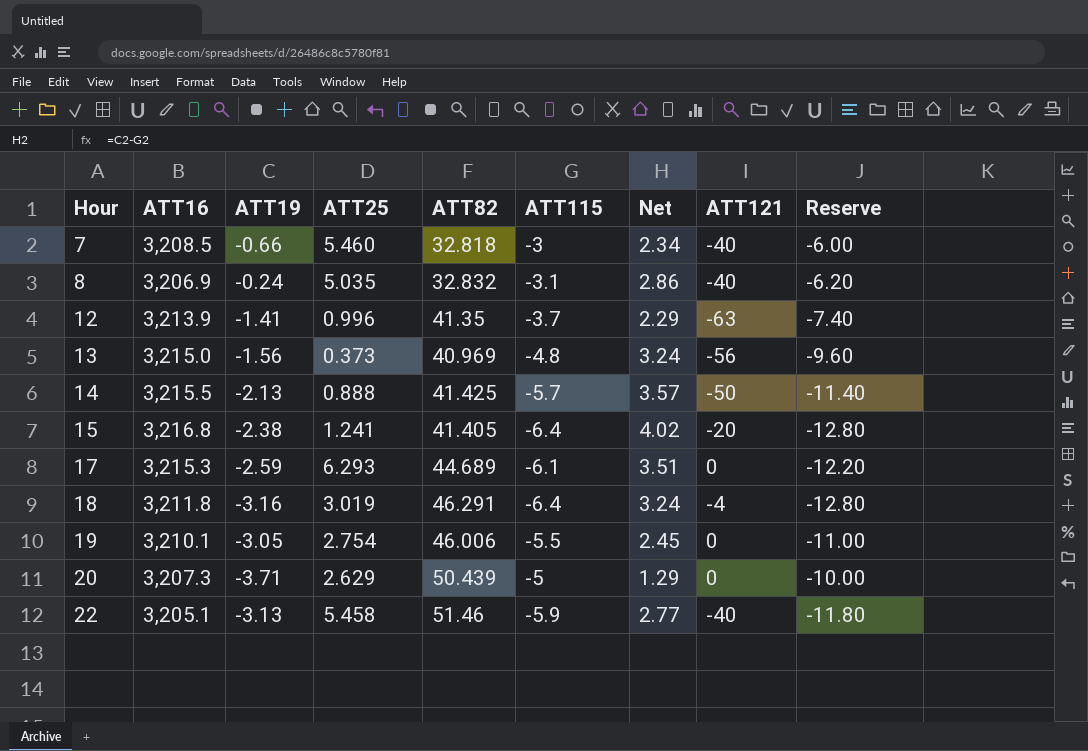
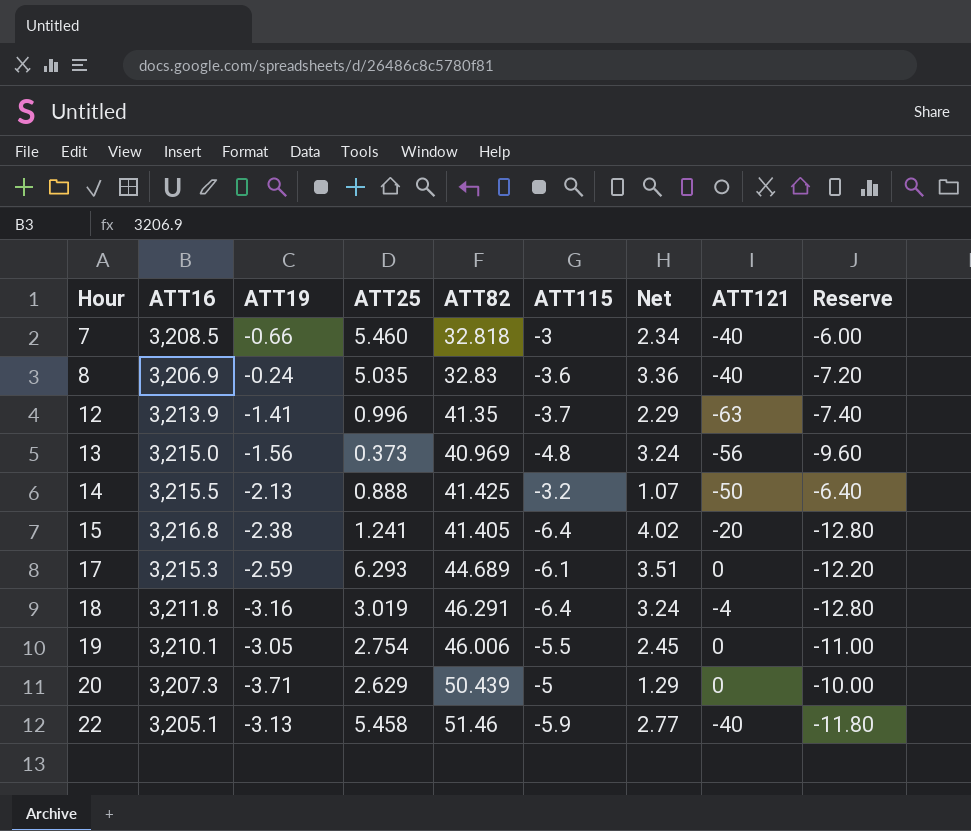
8 | ATT82: 32.832 -> 32.83
8 | ATT115: -3.1 -> -3.6
8 | Net: 2.86 -> 3.36
8 | Reserve: -6.20 -> -7.20
14 | ATT115: -5.7 -> -3.2
14 | Net: 3.57 -> 1.07
14 | Reserve: -11.40 -> -6.40

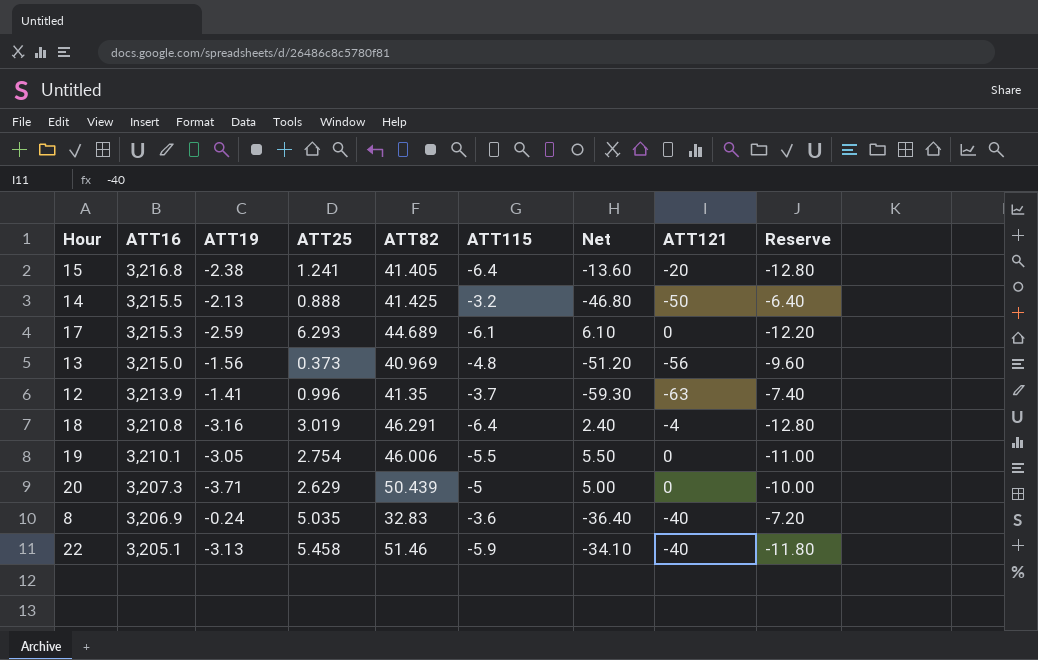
row order: Hour ascending -> ATT16 descending
column Net | formula: [ATT19] - [ATT115] -> [ATT121] - [ATT115]
row 7: 3,208.5 | -0.66 | 5.460 | 32.818 | -3 | 2.34 | -40 | -6.00 -> none
18 | ATT16: 3,211.8 -> 3,210.8

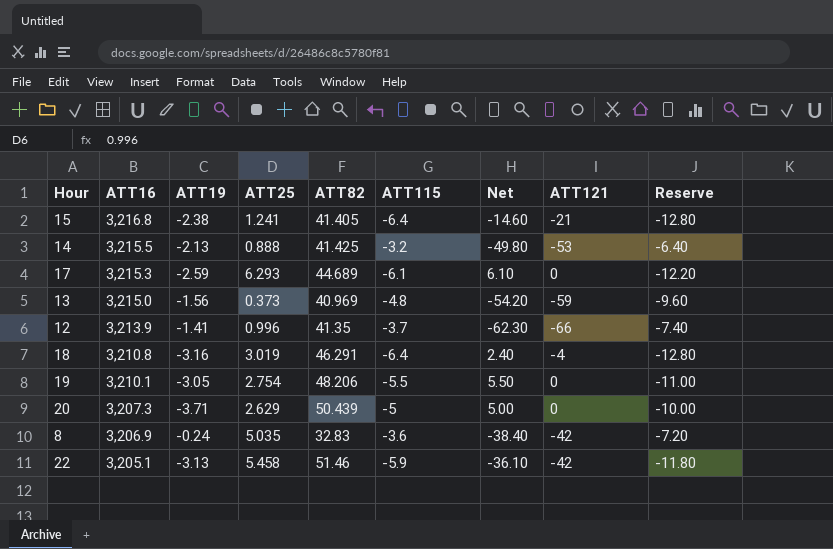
15 | Net: -13.60 -> -14.60
15 | ATT121: -20 -> -21
14 | Net: -46.80 -> -49.80
14 | ATT121: -50 -> -53
13 | Net: -51.20 -> -54.20
13 | ATT121: -56 -> -59
12 | Net: -59.30 -> -62.30
12 | ATT121: -63 -> -66
19 | ATT82: 46.006 -> 48.206
8 | Net: -36.40 -> -38.40
8 | ATT121: -40 -> -42
22 | Net: -34.10 -> -36.10
22 | ATT121: -40 -> -42

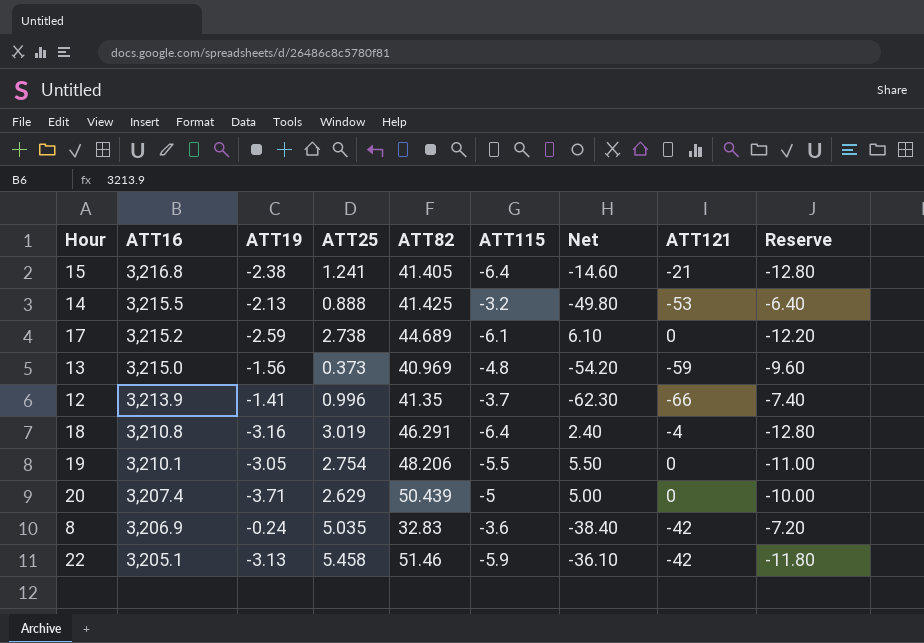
17 | ATT16: 3,215.3 -> 3,215.2
17 | ATT25: 6.293 -> 2.738
20 | ATT16: 3,207.3 -> 3,207.4

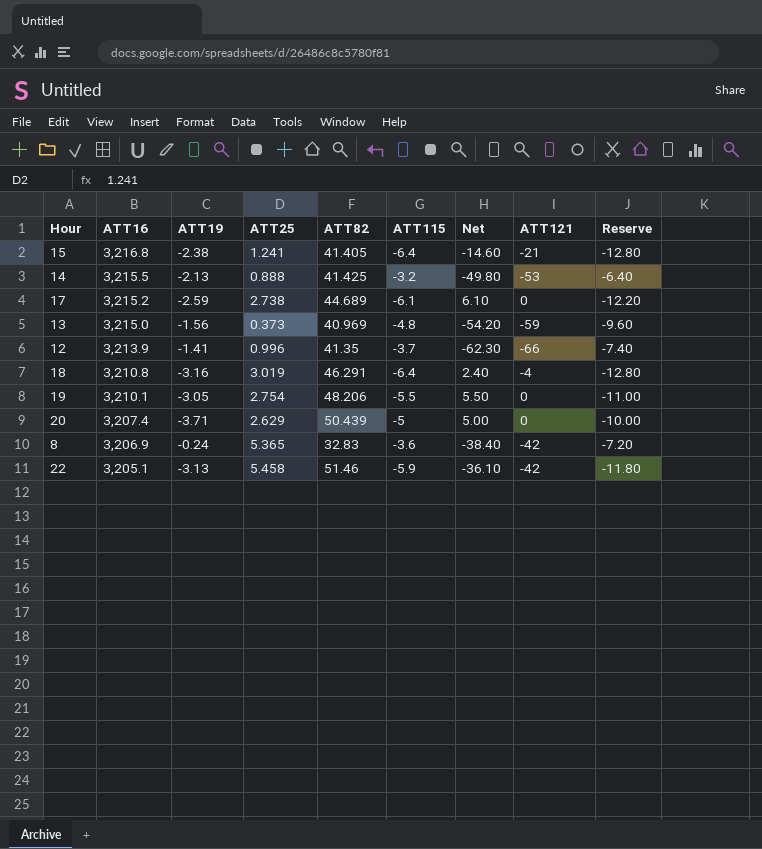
8 | ATT25: 5.035 -> 5.365

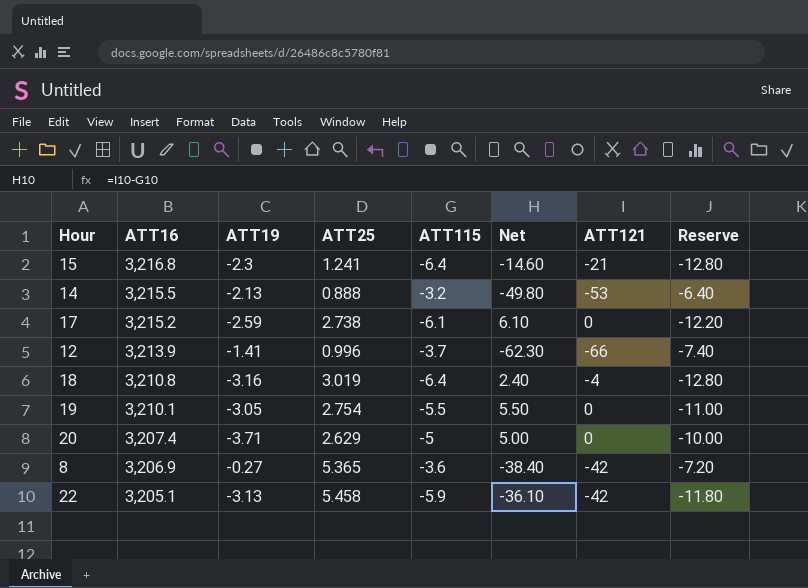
column ATT82 | position: 5 -> none
row 13: 3,215.0 | -1.56 | 0.373 | 40.969 | -4.8 | -54.20 | -59 | -9.60 -> none
15 | ATT19: -2.38 -> -2.3
8 | ATT19: -0.24 -> -0.27

